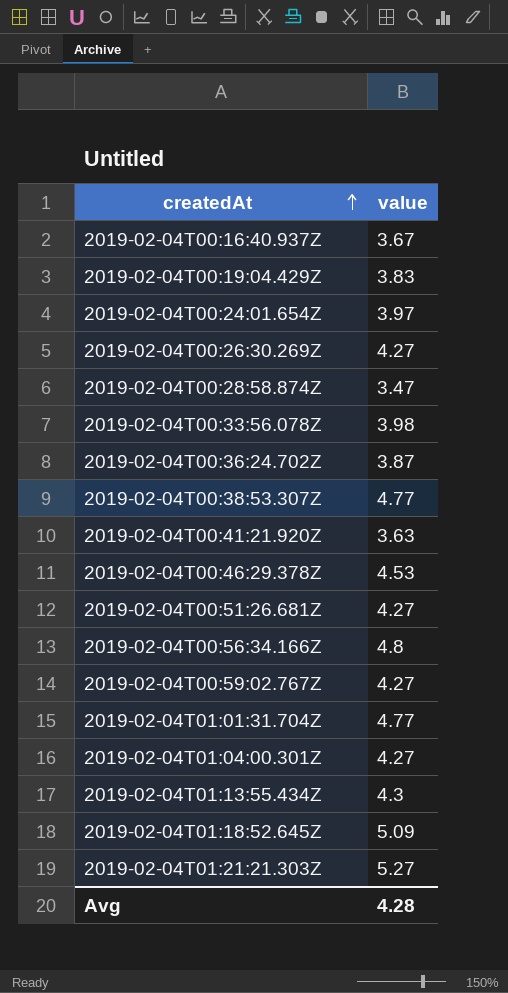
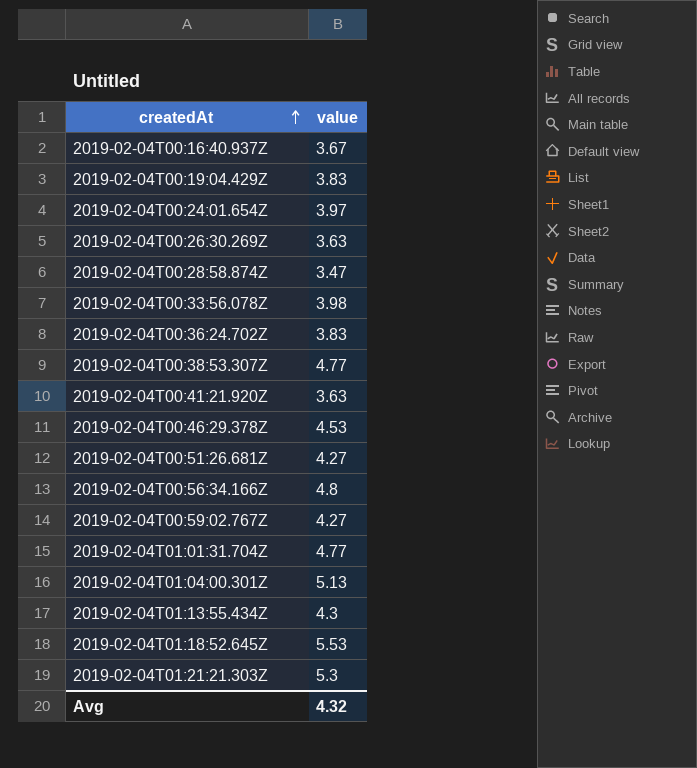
2019-02-04T00:26:30.269Z | value: 4.27 -> 3.63
2019-02-04T00:36:24.702Z | value: 3.87 -> 3.83
2019-02-04T01:04:00.301Z | value: 4.27 -> 5.13
2019-02-04T01:18:52.645Z | value: 5.09 -> 5.53
2019-02-04T01:21:21.303Z | value: 5.27 -> 5.3
Avg | value: 4.28 -> 4.32

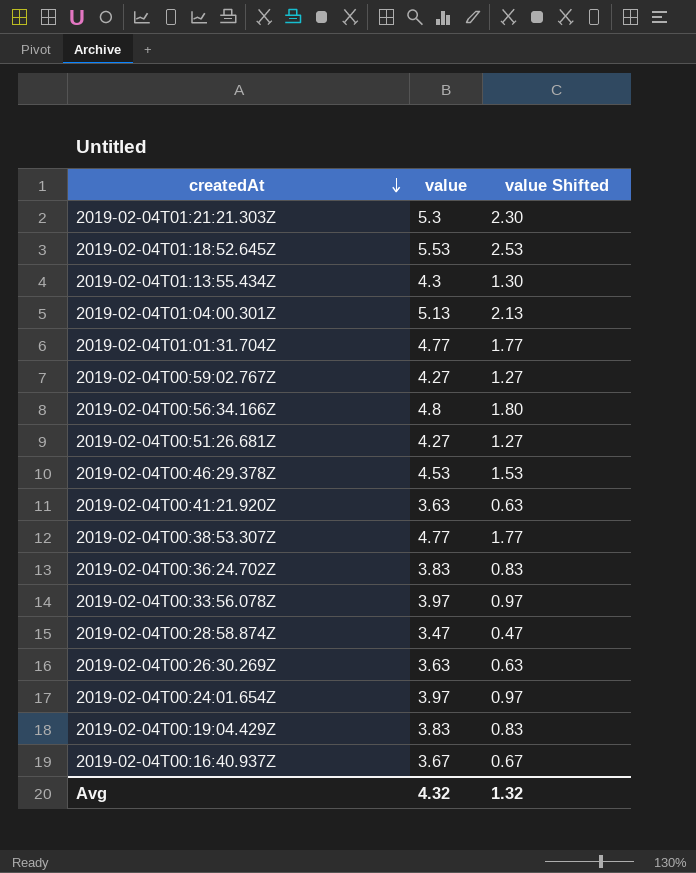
row order: createdAt ascending -> createdAt descending
column value Shifted | formula: none -> [value] - 3
2019-02-04T00:33:56.078Z | value: 3.98 -> 3.97

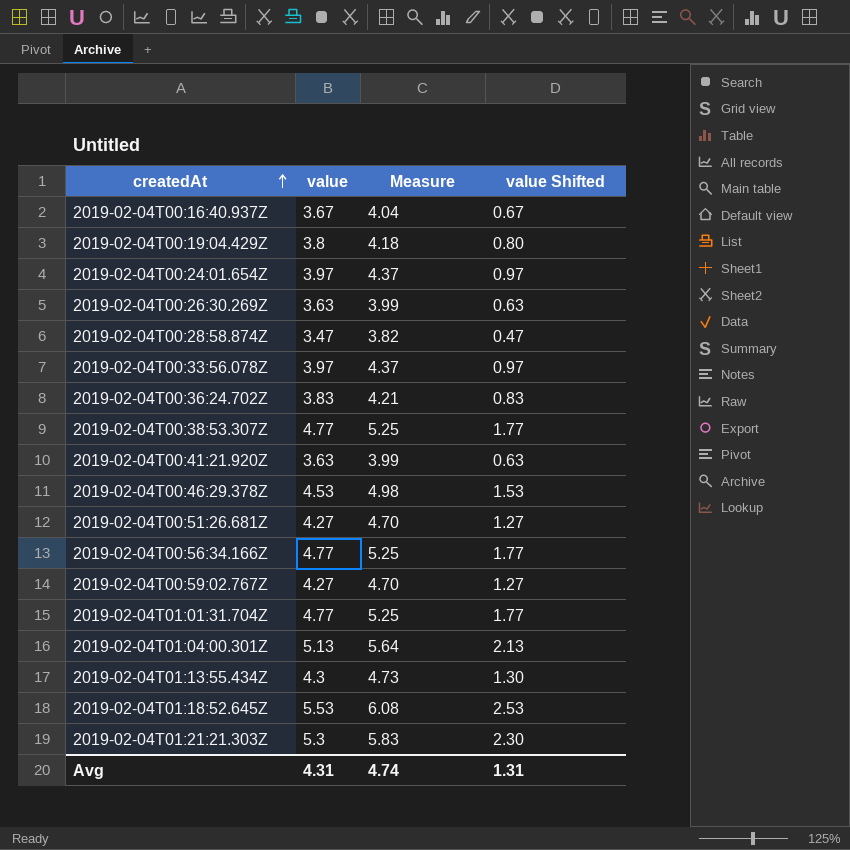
row order: createdAt descending -> createdAt ascending
column Measure | formula: none -> [value] * 1.1
2019-02-04T00:19:04.429Z | value: 3.83 -> 3.8
2019-02-04T00:19:04.429Z | value Shifted: 0.83 -> 0.80
2019-02-04T00:56:34.166Z | value: 4.8 -> 4.77
2019-02-04T00:56:34.166Z | value Shifted: 1.80 -> 1.77
Avg | value: 4.32 -> 4.31
Avg | value Shifted: 1.32 -> 1.31

